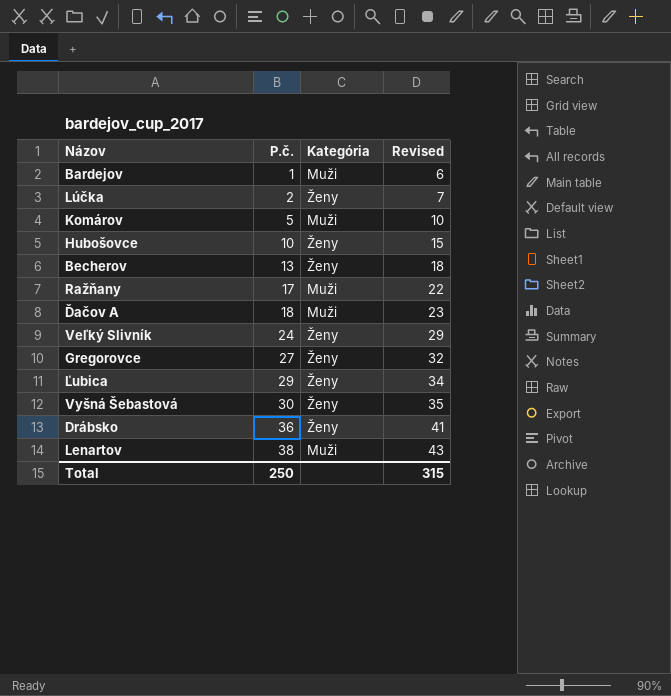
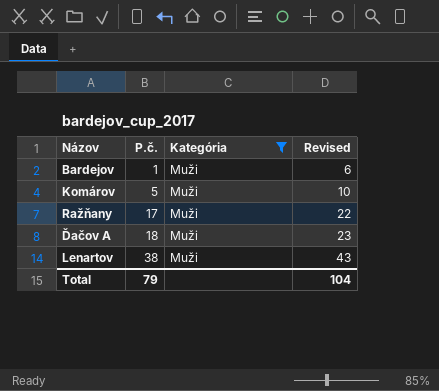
filter: none -> Kategória = Muži
Total | P.č.: 250 -> 79
Total | Revised: 315 -> 104

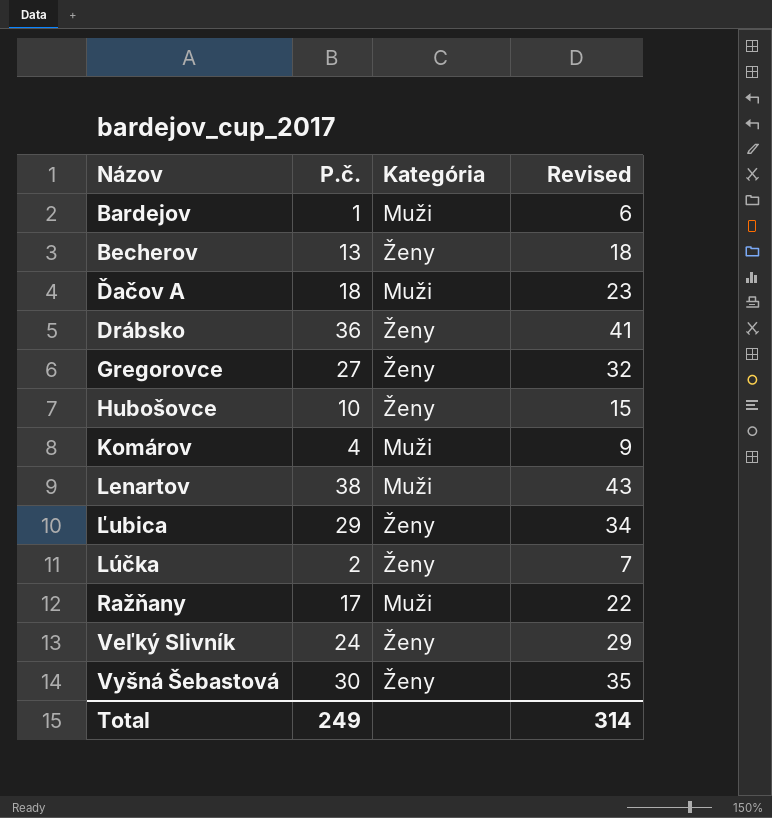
filter: Kategória = Muži -> none
row order: P.č. ascending -> Názov ascending
Komárov | P.č.: 5 -> 4
Komárov | Revised: 10 -> 9
Total | P.č.: 79 -> 249
Total | Revised: 104 -> 314

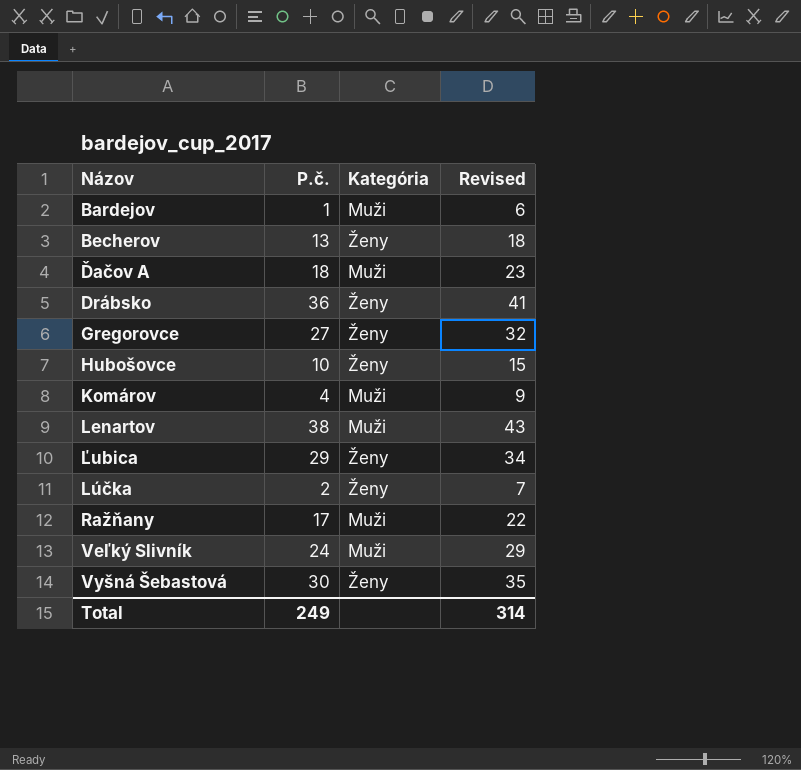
Veľký Slivník | Kategória: Ženy -> Muži

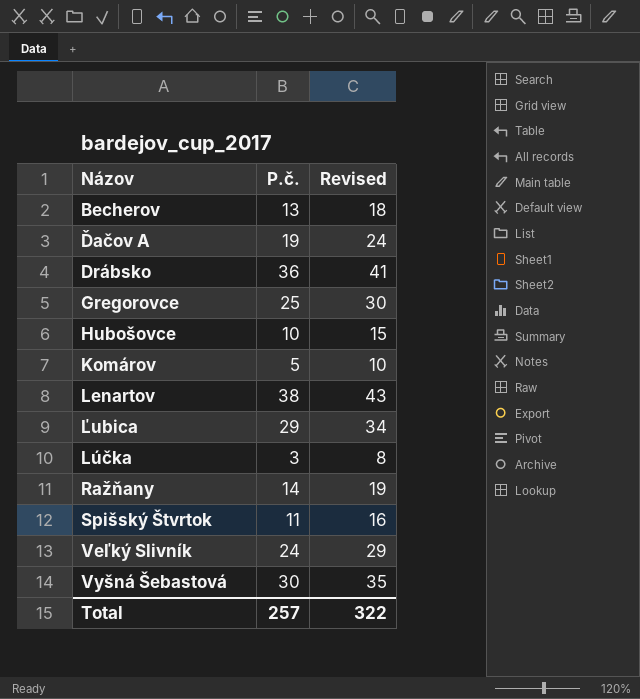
column Kategória | position: 3 -> none
row Bardejov: 1 | Muži | 6 -> none
Ďačov A | P.č.: 18 -> 19
Ďačov A | Revised: 23 -> 24
Gregorovce | P.č.: 27 -> 25
Gregorovce | Revised: 32 -> 30
Komárov | P.č.: 4 -> 5
Komárov | Revised: 9 -> 10
Lúčka | P.č.: 2 -> 3
Lúčka | Revised: 7 -> 8
Ražňany | P.č.: 17 -> 14
Ražňany | Revised: 22 -> 19
row Spišský Štvrtok: none -> 11 | 16
Total | P.č.: 249 -> 257
Total | Revised: 314 -> 322

